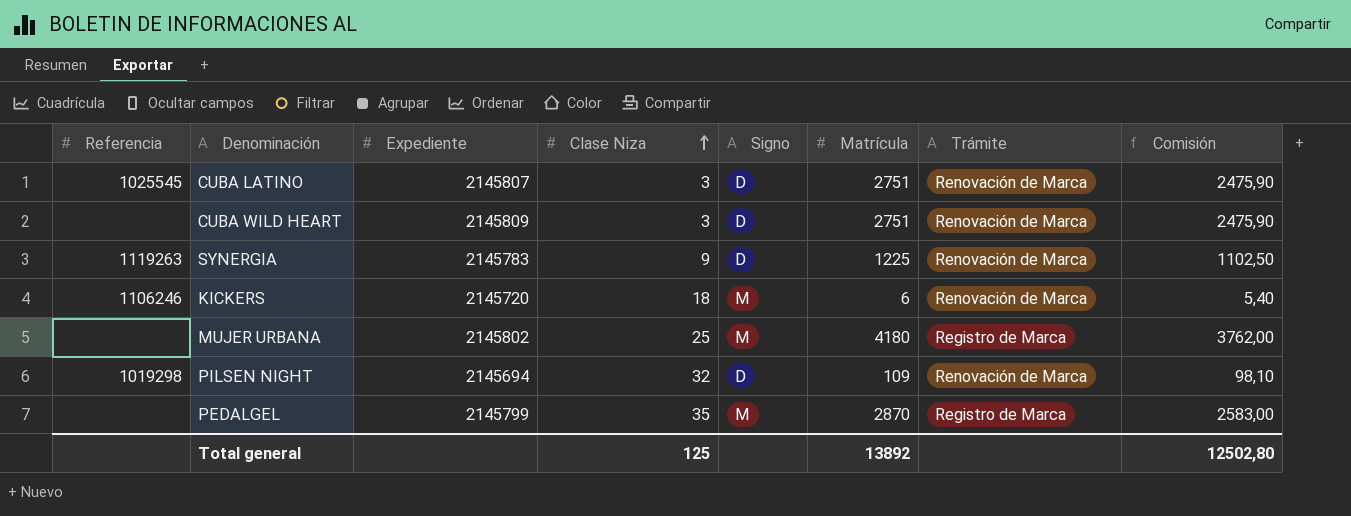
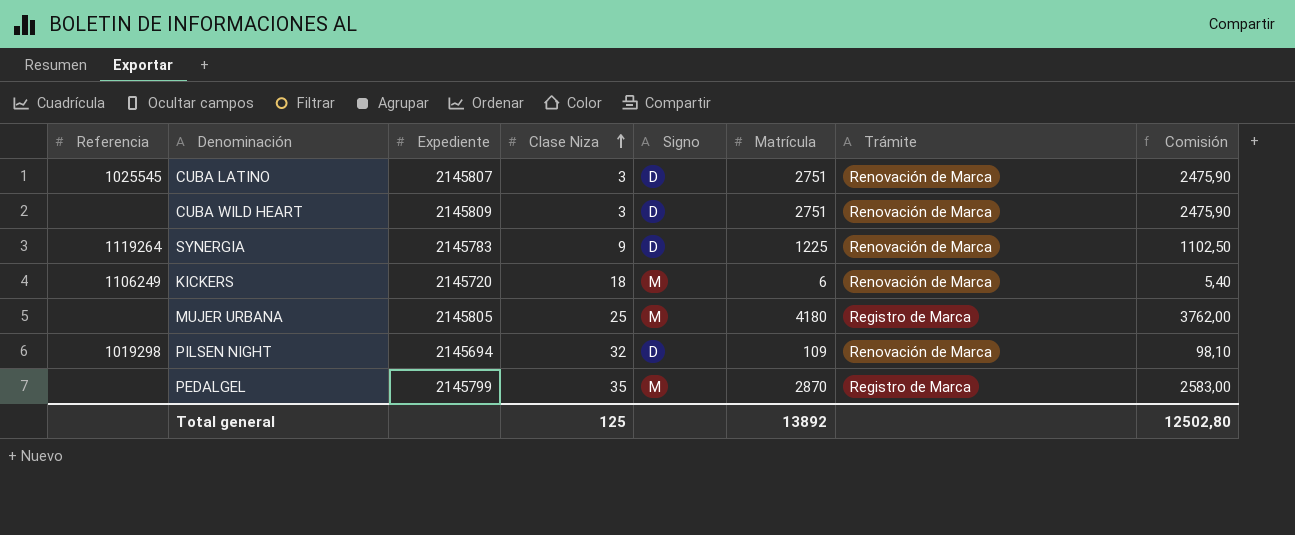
SYNERGIA | Referencia: 1119263 -> 1119264
KICKERS | Referencia: 1106246 -> 1106249
MUJER URBANA | Expediente: 2145802 -> 2145805

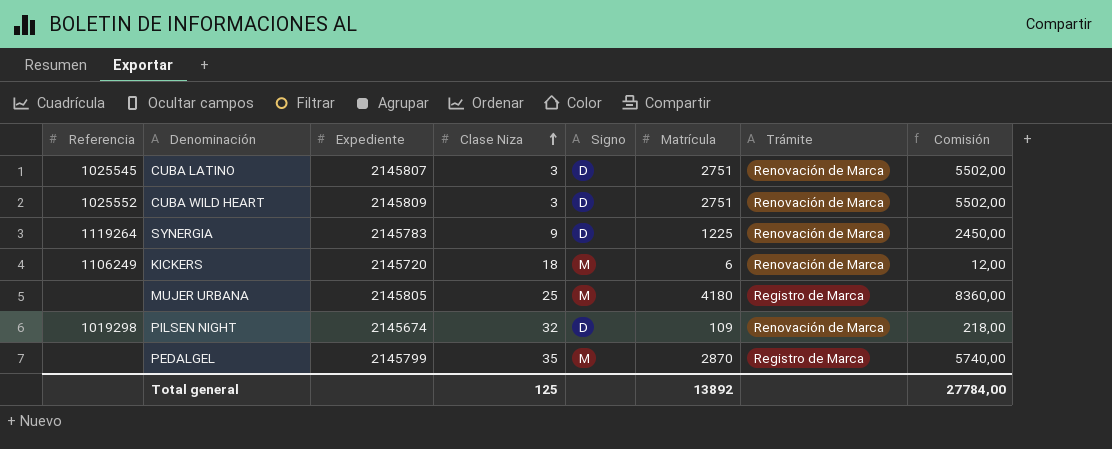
column Comisión | formula: [Matrícula] * 0,9 -> [Matrícula] * 2
CUBA WILD HEART | Referencia: none -> 1025552
PILSEN NIGHT | Expediente: 2145694 -> 2145674
Total general | Comisión: 12502,80 -> 27784,00

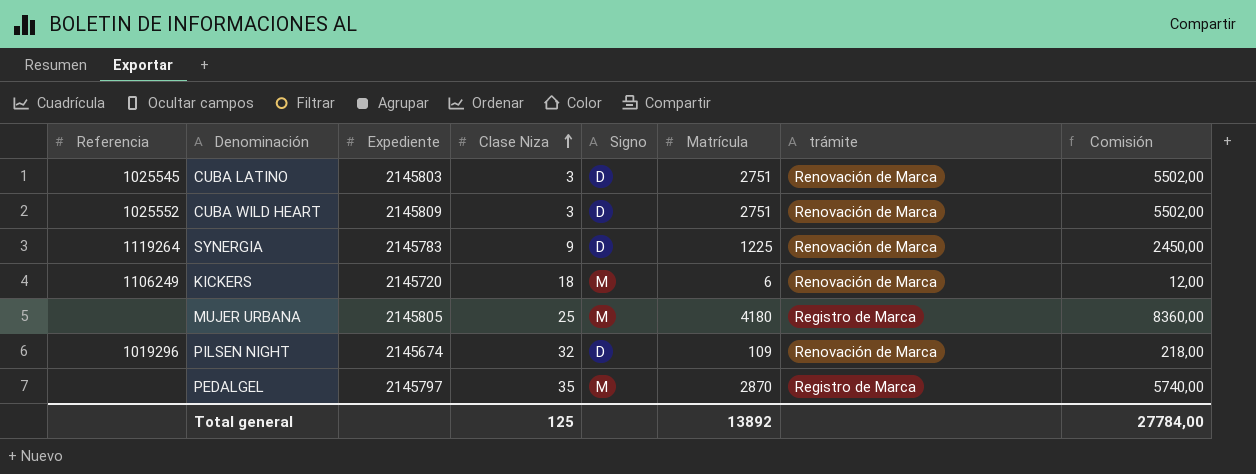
column name: Trámite -> trámite
CUBA LATINO | Expediente: 2145807 -> 2145803
PILSEN NIGHT | Referencia: 1019298 -> 1019296
PEDALGEL | Expediente: 2145799 -> 2145797

